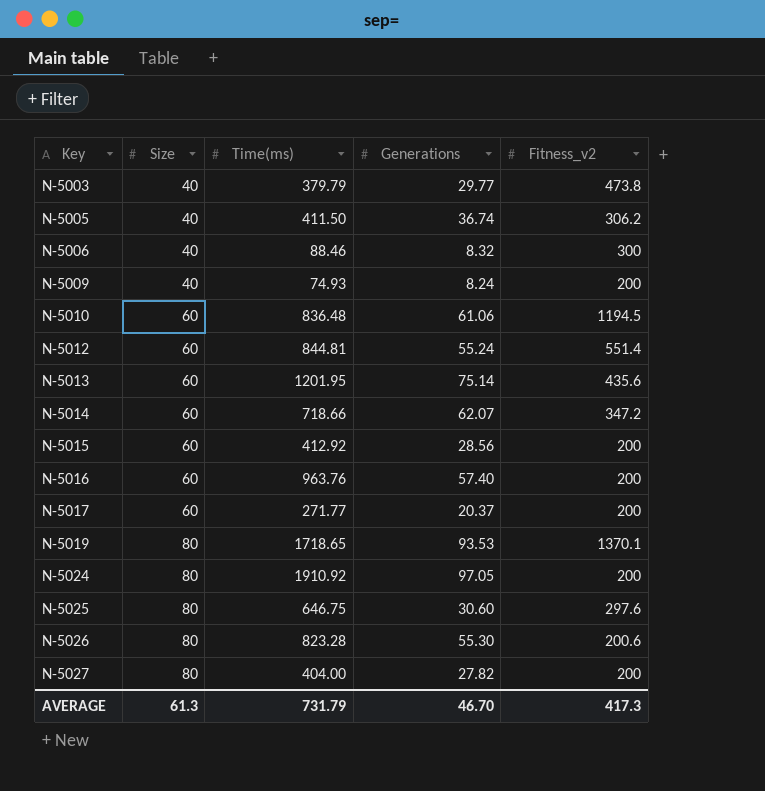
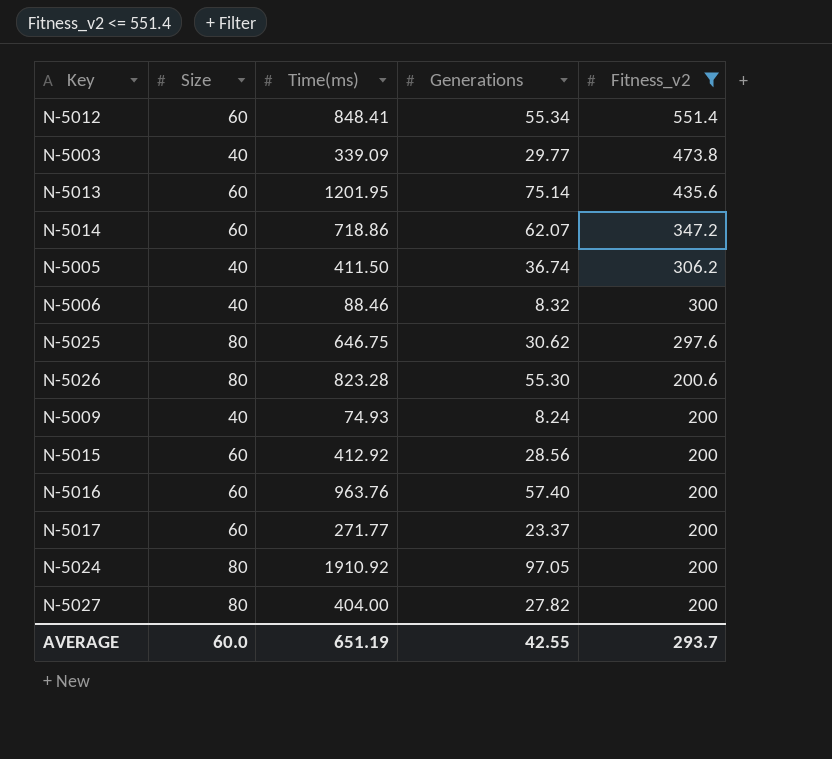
filter: none -> Fitness_v2 <= 551.4
row order: Key ascending -> Fitness_v2 descending
N-5012 | Time(ms): 844.81 -> 848.41
N-5012 | Generations: 55.24 -> 55.34
N-5003 | Time(ms): 379.79 -> 339.09
N-5014 | Time(ms): 718.66 -> 718.86
N-5025 | Generations: 30.60 -> 30.62
N-5017 | Generations: 20.37 -> 23.37
AVERAGE | Size: 61.3 -> 60.0
AVERAGE | Time(ms): 731.79 -> 651.19
AVERAGE | Generations: 46.70 -> 42.55
AVERAGE | Fitness_v2: 417.3 -> 293.7

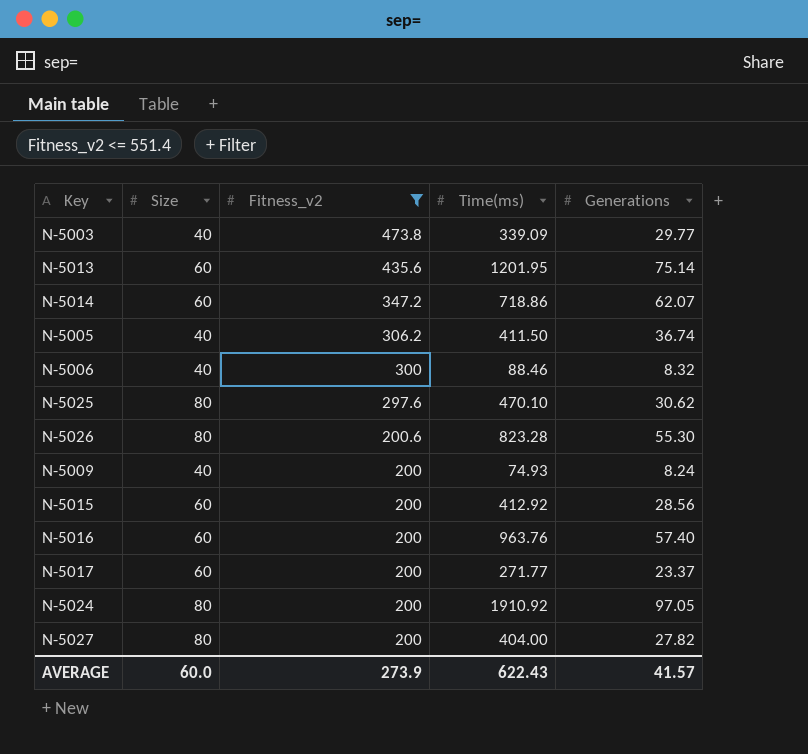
column Fitness_v2 | position: 5 -> 3
row N-5012: 60 | 848.41 | 55.34 | 551.4 -> none
N-5025 | Time(ms): 646.75 -> 470.10
AVERAGE | Fitness_v2: 293.7 -> 273.9
AVERAGE | Time(ms): 651.19 -> 622.43
AVERAGE | Generations: 42.55 -> 41.57

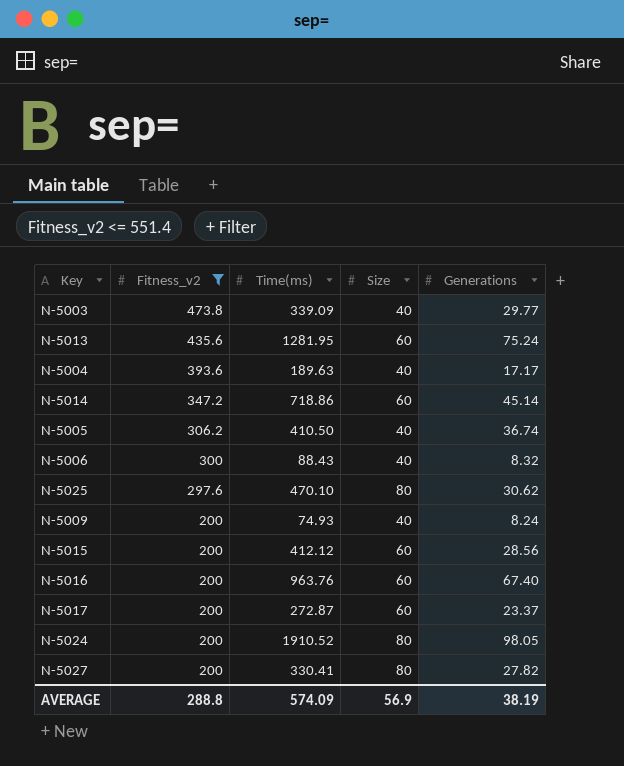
column Size | position: 2 -> 4
row N-5026: 80 | 200.6 | 823.28 | 55.30 -> none
N-5013 | Time(ms): 1201.95 -> 1281.95
N-5013 | Generations: 75.14 -> 75.24
row N-5004: none -> 393.6 | 189.63 | 40 | 17.17
N-5014 | Generations: 62.07 -> 45.14
N-5005 | Time(ms): 411.50 -> 410.50
N-5006 | Time(ms): 88.46 -> 88.43
N-5015 | Time(ms): 412.92 -> 412.12
N-5016 | Generations: 57.40 -> 67.40
N-5017 | Time(ms): 271.77 -> 272.87
N-5024 | Time(ms): 1910.92 -> 1910.52
N-5024 | Generations: 97.05 -> 98.05
N-5027 | Time(ms): 404.00 -> 330.41
AVERAGE | Fitness_v2: 273.9 -> 288.8
AVERAGE | Time(ms): 622.43 -> 574.09
AVERAGE | Size: 60.0 -> 56.9
AVERAGE | Generations: 41.57 -> 38.19

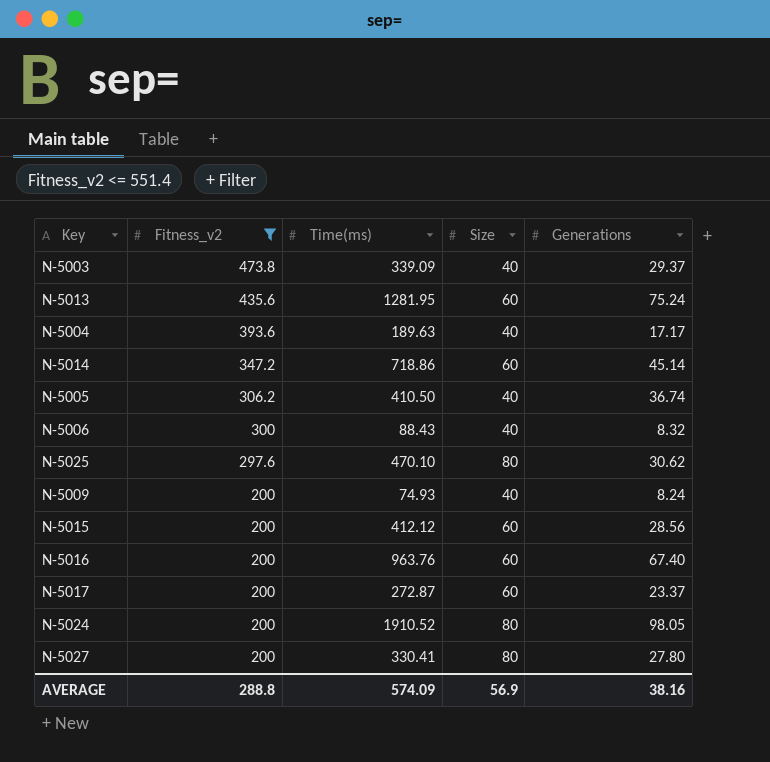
N-5003 | Generations: 29.77 -> 29.37
N-5027 | Generations: 27.82 -> 27.80
AVERAGE | Generations: 38.19 -> 38.16

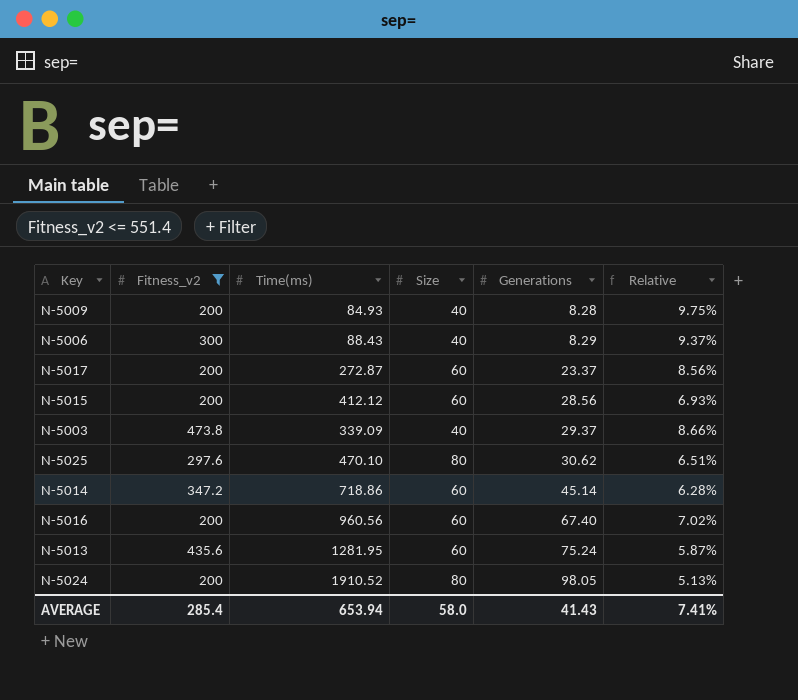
row order: Fitness_v2 descending -> Generations ascending
column Relative | formula: none -> [Generations] / [Time(ms)]
row N-5004: 393.6 | 189.63 | 40 | 17.17 -> none
row N-5005: 306.2 | 410.50 | 40 | 36.74 -> none
row N-5027: 200 | 330.41 | 80 | 27.80 -> none
N-5009 | Time(ms): 74.93 -> 84.93
N-5009 | Generations: 8.24 -> 8.28
N-5006 | Generations: 8.32 -> 8.29
N-5016 | Time(ms): 963.76 -> 960.56
AVERAGE | Fitness_v2: 288.8 -> 285.4
AVERAGE | Time(ms): 574.09 -> 653.94
AVERAGE | Size: 56.9 -> 58.0
AVERAGE | Generations: 38.16 -> 41.43

